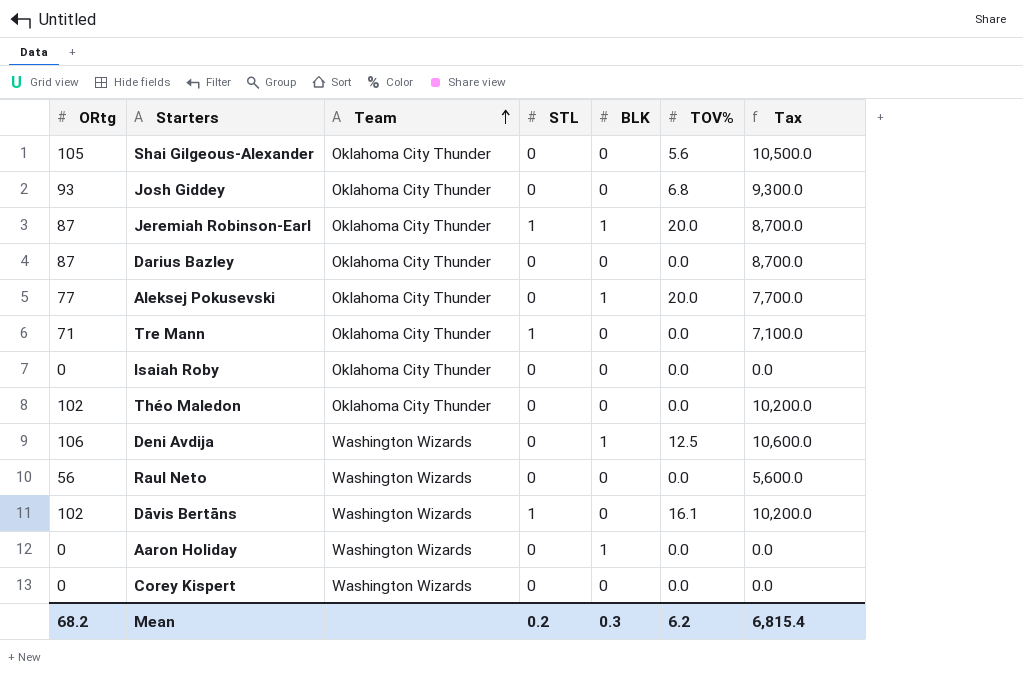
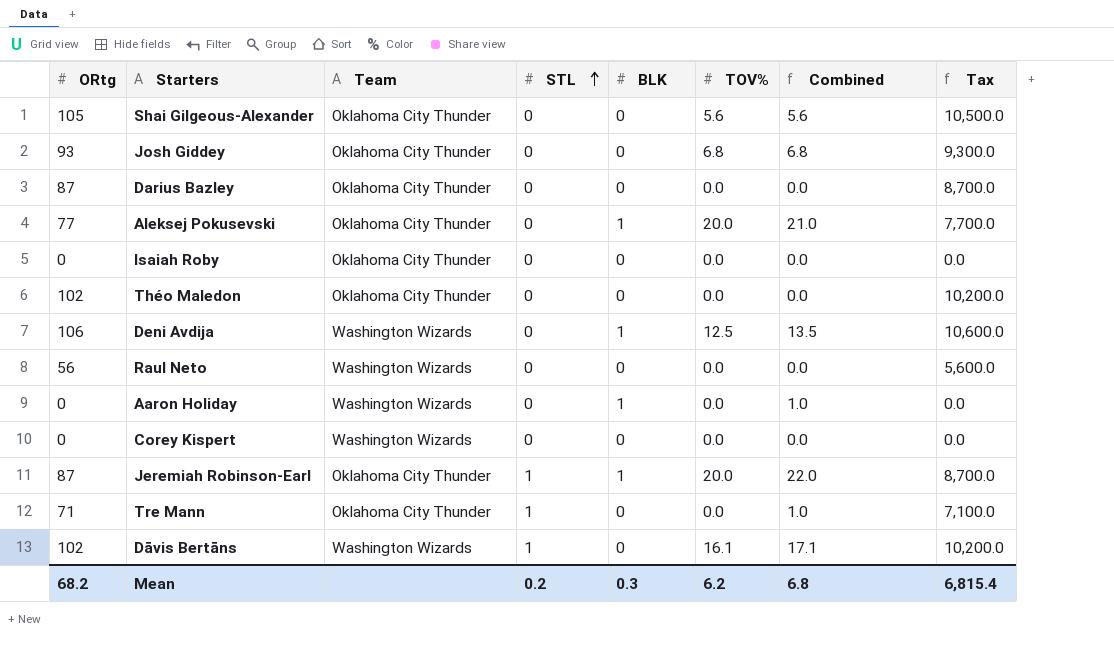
row order: Team ascending -> STL ascending
column Combined | formula: none -> [STL] + [BLK] + [TOV%]

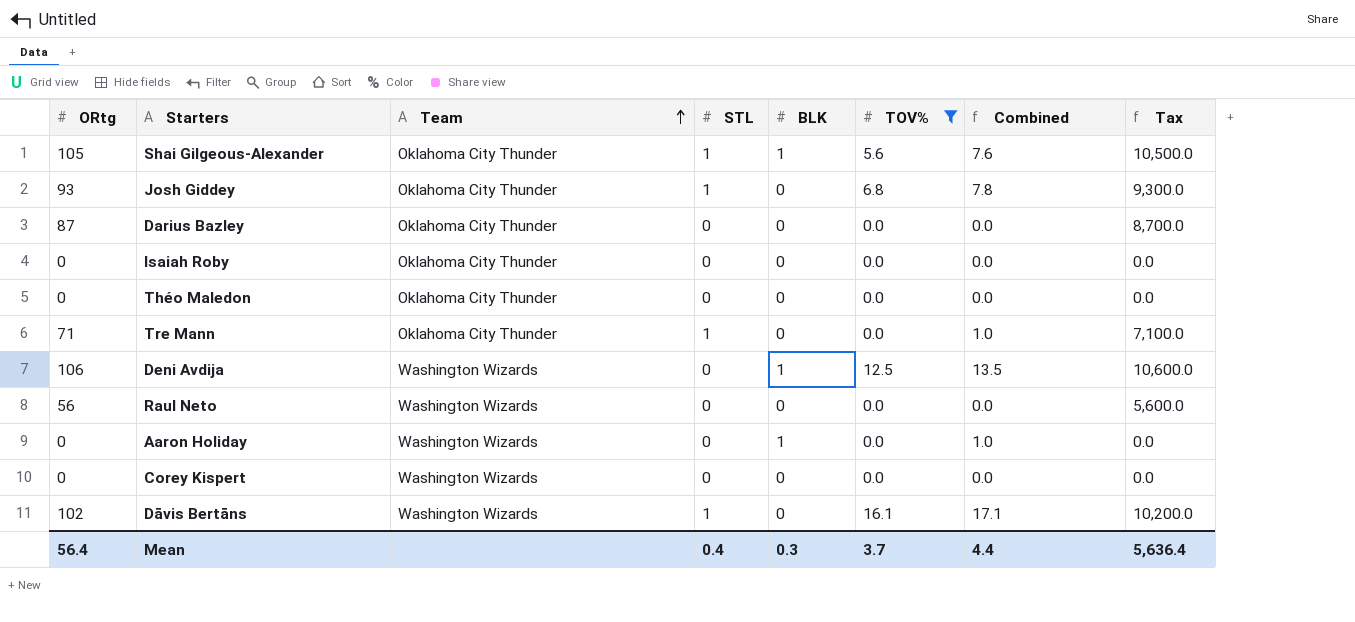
filter: none -> TOV% != 20.0
row order: STL ascending -> Team ascending
Shai Gilgeous-Alexander | STL: 0 -> 1
Shai Gilgeous-Alexander | BLK: 0 -> 1
Shai Gilgeous-Alexander | Combined: 5.6 -> 7.6
Josh Giddey | STL: 0 -> 1
Josh Giddey | Combined: 6.8 -> 7.8
Théo Maledon | ORtg: 102 -> 0
Théo Maledon | Tax: 10,200.0 -> 0.0
Mean | ORtg: 68.2 -> 56.4
Mean | STL: 0.2 -> 0.4
Mean | TOV%: 6.2 -> 3.7
Mean | Combined: 6.8 -> 4.4
Mean | Tax: 6,815.4 -> 5,636.4

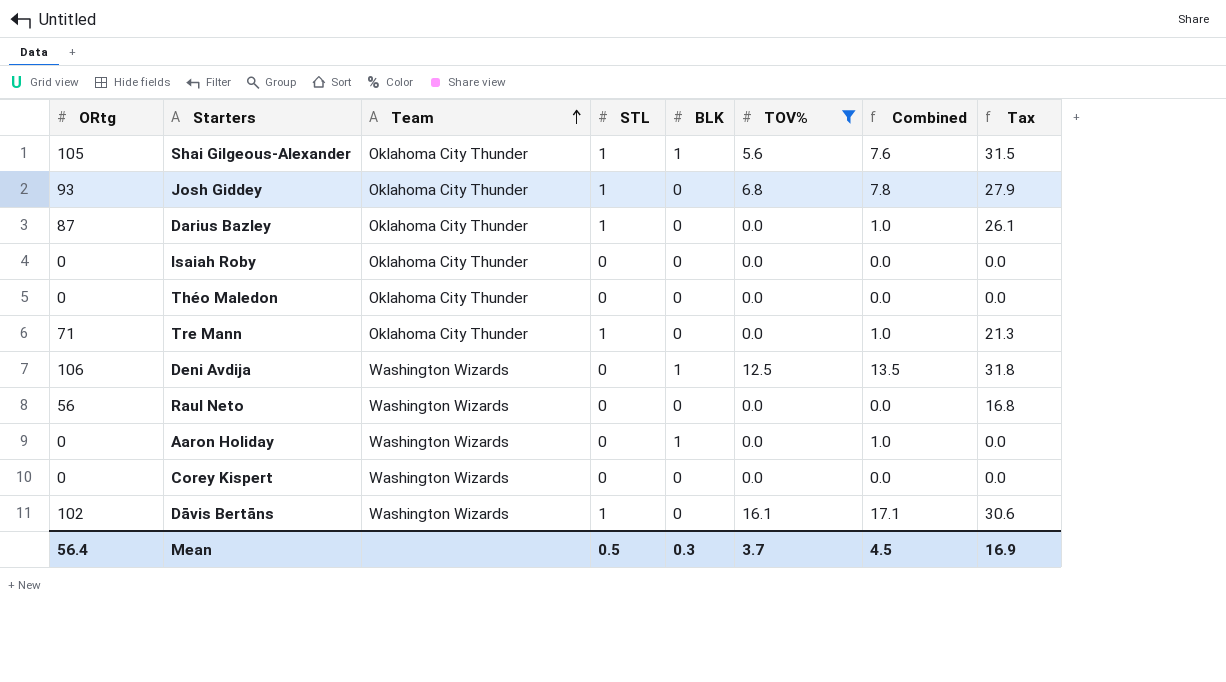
column Tax | formula: [ORtg] * 100 -> [ORtg] * 0.3
Darius Bazley | STL: 0 -> 1
Darius Bazley | Combined: 0.0 -> 1.0
Mean | STL: 0.4 -> 0.5
Mean | Combined: 4.4 -> 4.5
Mean | Tax: 5,636.4 -> 16.9

